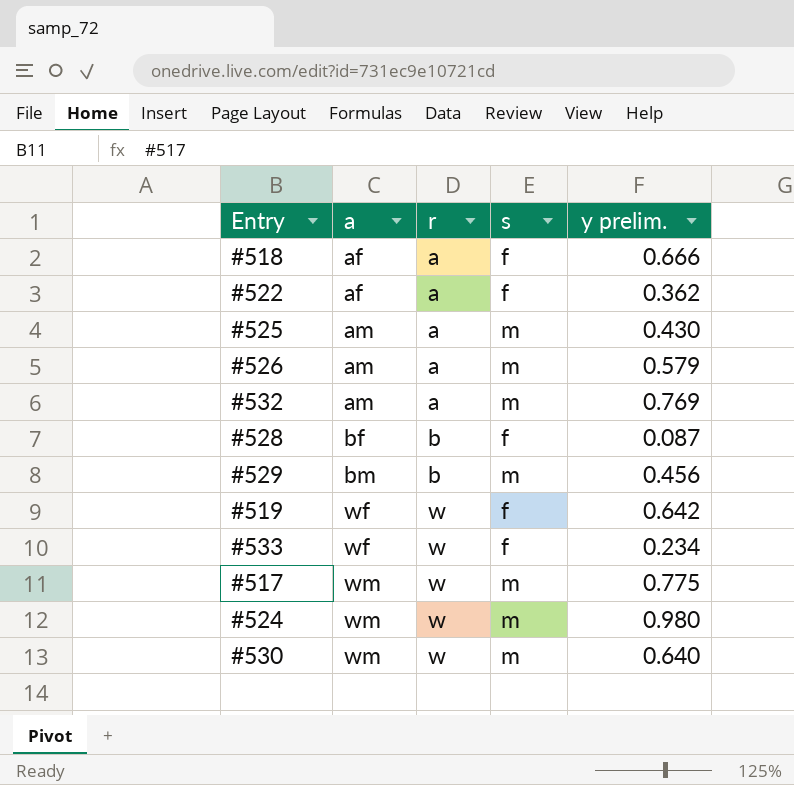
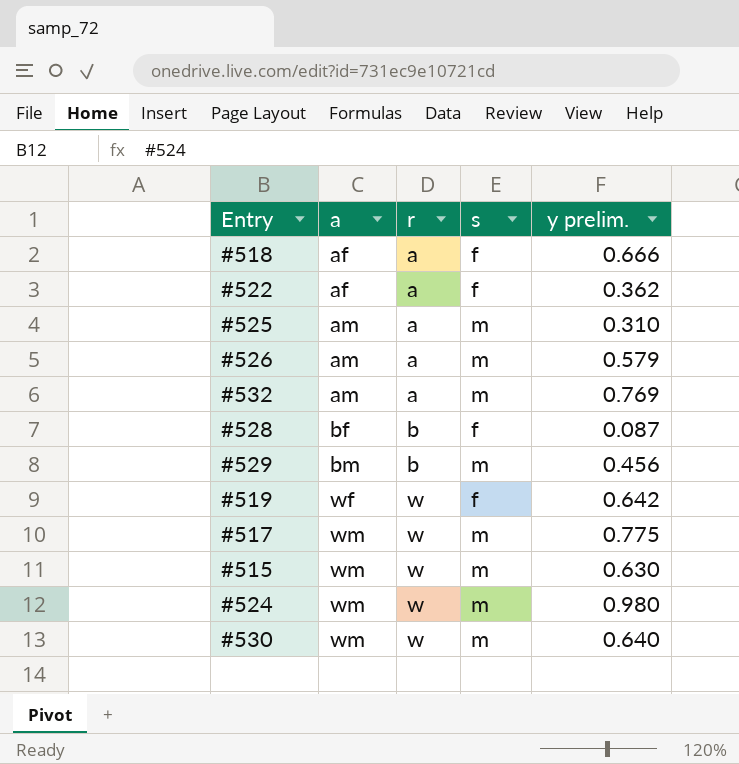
row #533: wf | w | f | 0.234 -> none
#525 | y prelim.: 0.430 -> 0.310
row #515: none -> wm | w | m | 0.630

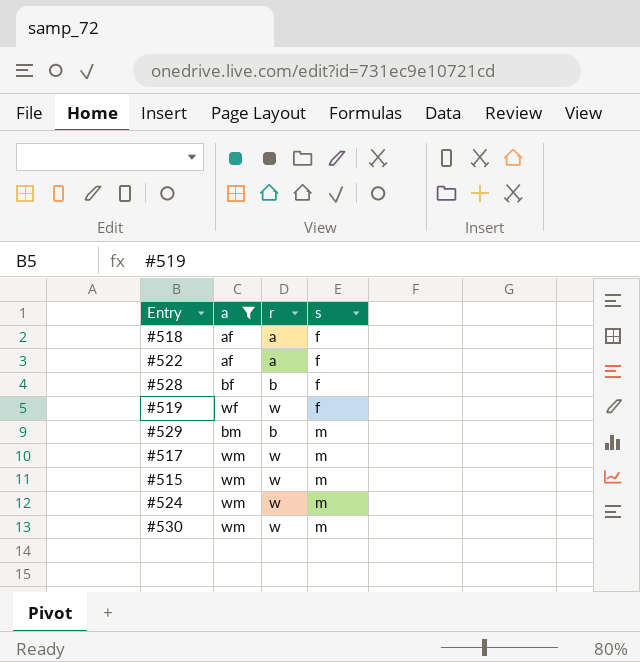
filter: none -> a != am
row order: a ascending -> s ascending
column y prelim. | position: 5 -> none

